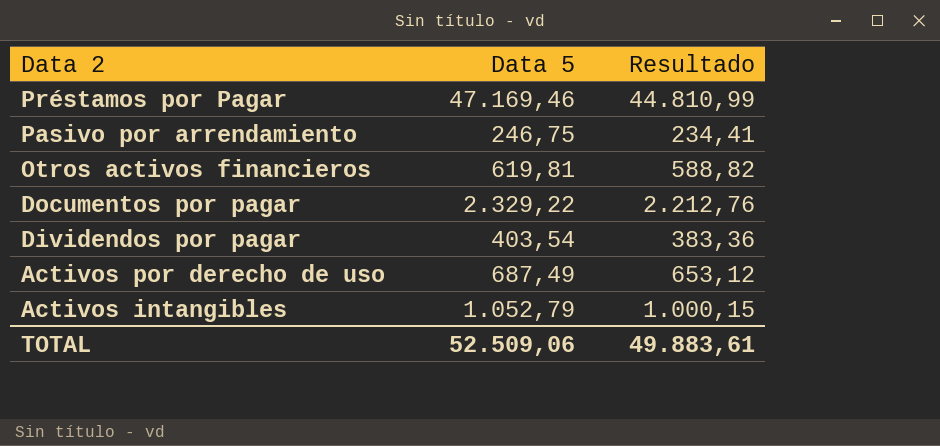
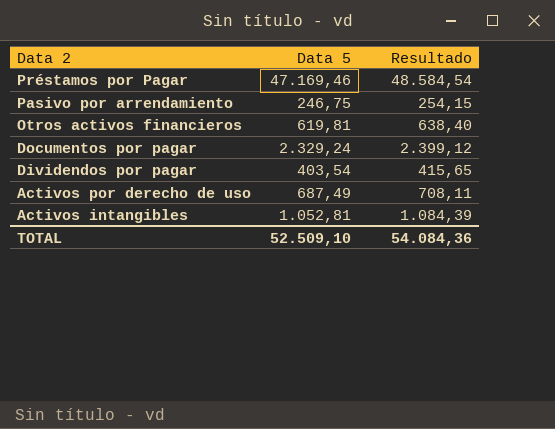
column Resultado | formula: [Data 5] * 0,95 -> [Data 5] * 1,03
Documentos por pagar | Data 5: 2.329,22 -> 2.329,24
Activos intangibles | Data 5: 1.052,79 -> 1.052,81
TOTAL | Data 5: 52.509,06 -> 52.509,10
TOTAL | Resultado: 49.883,61 -> 54.084,36

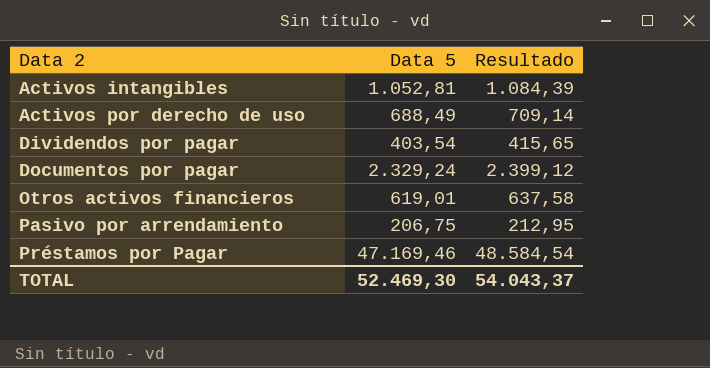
row order: Data 2 descending -> Data 2 ascending
Activos por derecho de uso | Data 5: 687,49 -> 688,49
Activos por derecho de uso | Resultado: 708,11 -> 709,14
Otros activos financieros | Data 5: 619,81 -> 619,01
Otros activos financieros | Resultado: 638,40 -> 637,58
Pasivo por arrendamiento | Data 5: 246,75 -> 206,75
Pasivo por arrendamiento | Resultado: 254,15 -> 212,95
TOTAL | Data 5: 52.509,10 -> 52.469,30
TOTAL | Resultado: 54.084,36 -> 54.043,37

